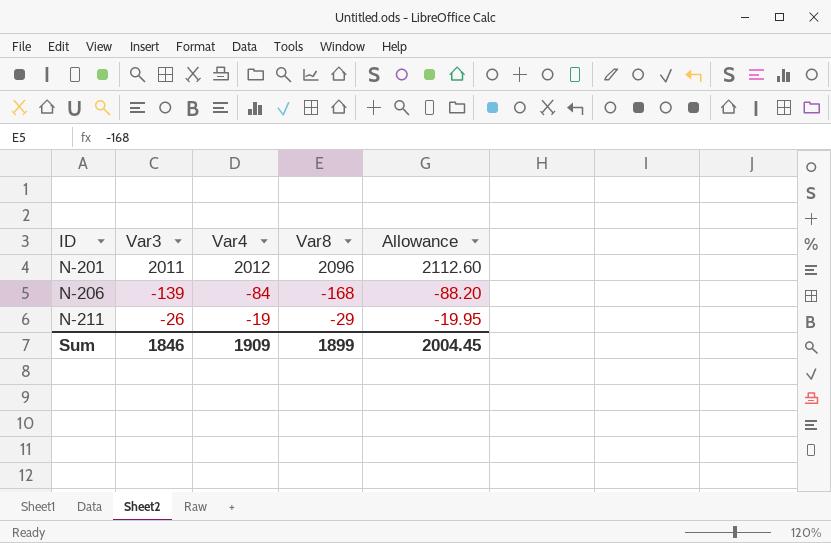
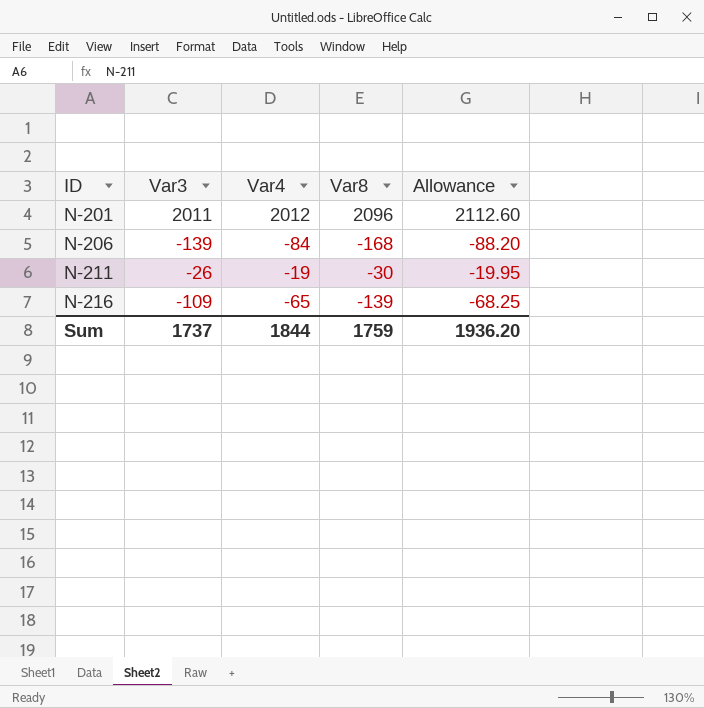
N-211 | Var8: -29 -> -30
row N-216: none -> -109 | -65 | -139 | -68.25
Sum | Var3: 1846 -> 1737
Sum | Var4: 1909 -> 1844
Sum | Var8: 1899 -> 1759
Sum | Allowance: 2004.45 -> 1936.20

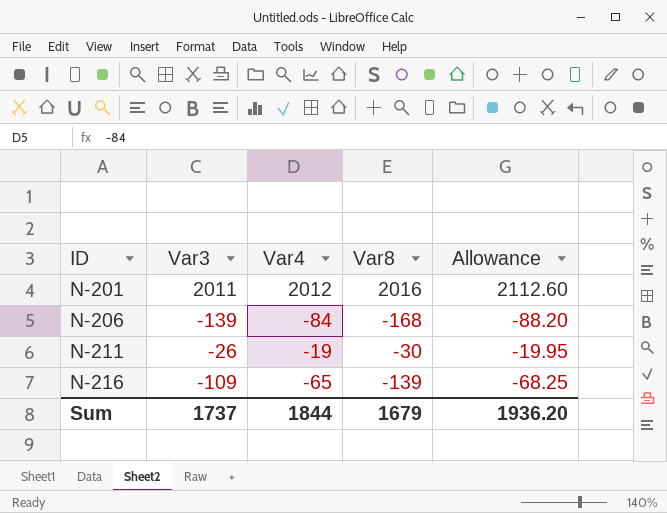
N-201 | Var8: 2096 -> 2016
Sum | Var8: 1759 -> 1679

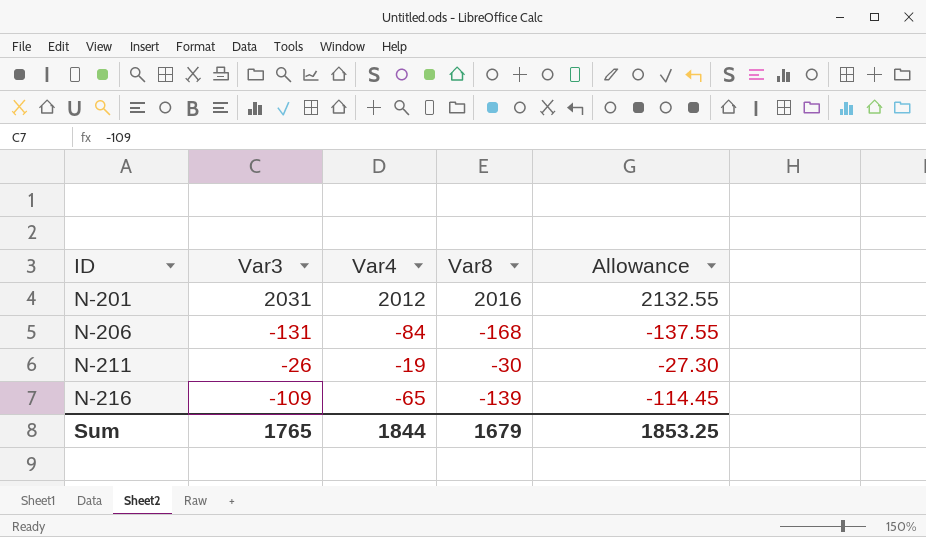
column Allowance | formula: [Var4] * 1.05 -> [Var3] * 1.05
N-201 | Var3: 2011 -> 2031
N-206 | Var3: -139 -> -131
Sum | Var3: 1737 -> 1765
Sum | Allowance: 1936.20 -> 1853.25

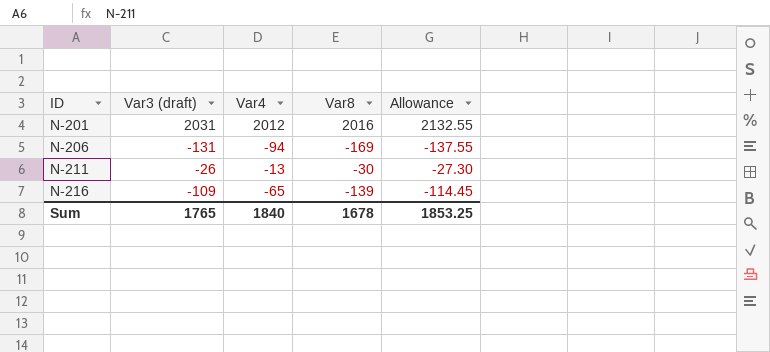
column name: Var3 -> Var3 (draft)
N-206 | Var4: -84 -> -94
N-206 | Var8: -168 -> -169
N-211 | Var4: -19 -> -13
Sum | Var4: 1844 -> 1840
Sum | Var8: 1679 -> 1678

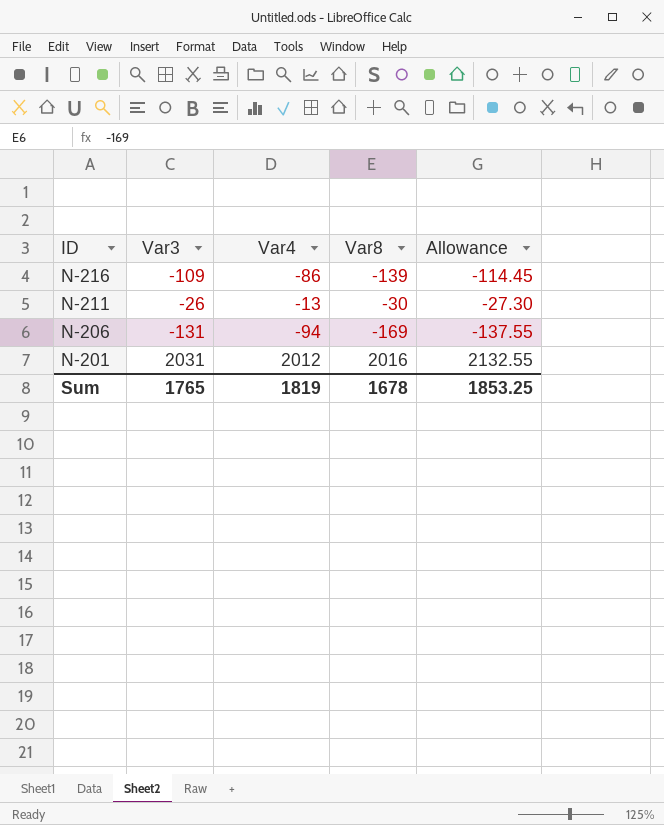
row order: ID ascending -> ID descending
column name: Var3 (draft) -> Var3
N-216 | Var4: -65 -> -86
Sum | Var4: 1840 -> 1819

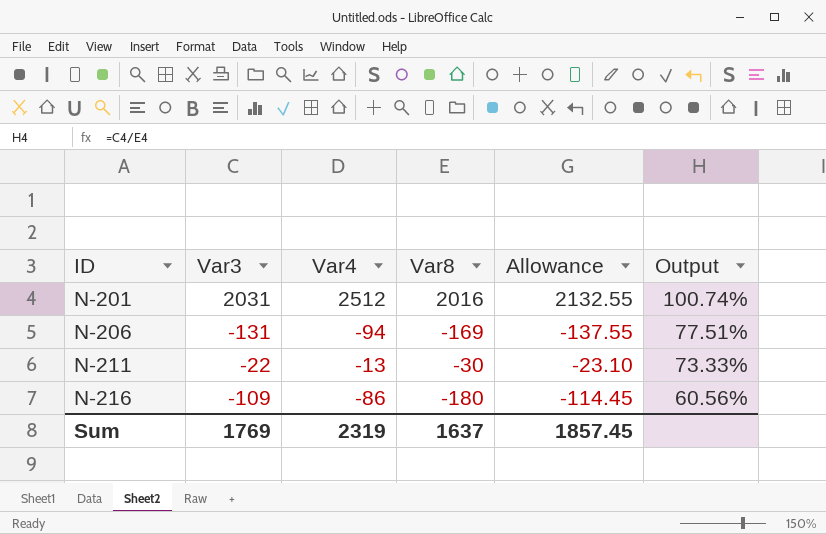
row order: ID descending -> ID ascending
column Output | formula: none -> [Var3] / [Var8]
N-201 | Var4: 2012 -> 2512
N-211 | Var3: -26 -> -22
N-211 | Allowance: -27.30 -> -23.10
N-216 | Var8: -139 -> -180
Sum | Var3: 1765 -> 1769
Sum | Var4: 1819 -> 2319
Sum | Var8: 1678 -> 1637
Sum | Allowance: 1853.25 -> 1857.45

